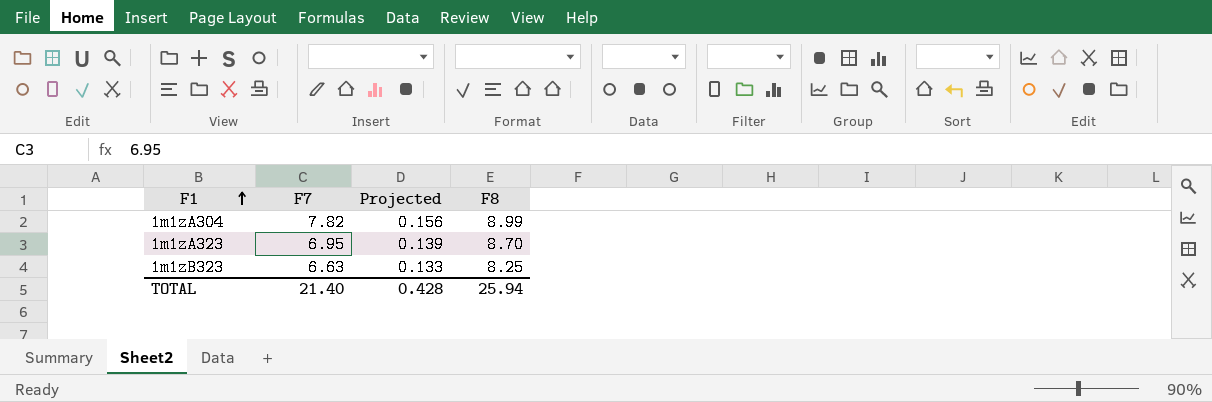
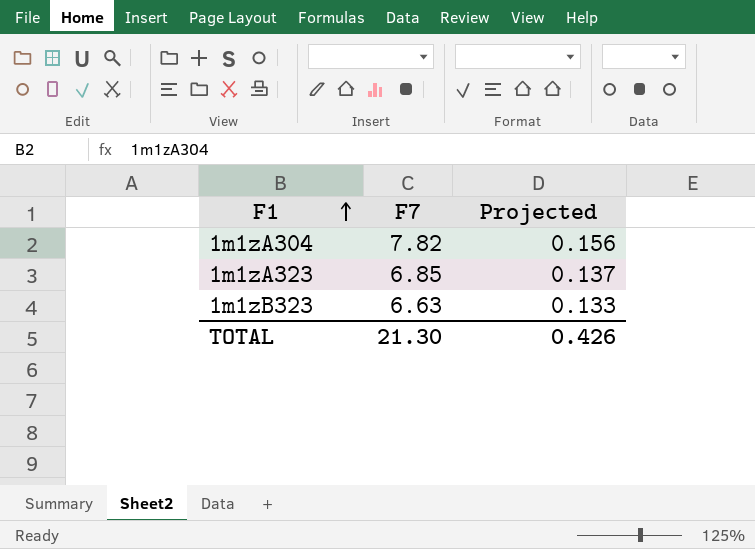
column F8 | position: 4 -> none
1m1zA323 | F7: 6.95 -> 6.85
1m1zA323 | Projected: 0.139 -> 0.137
TOTAL | F7: 21.40 -> 21.30
TOTAL | Projected: 0.428 -> 0.426

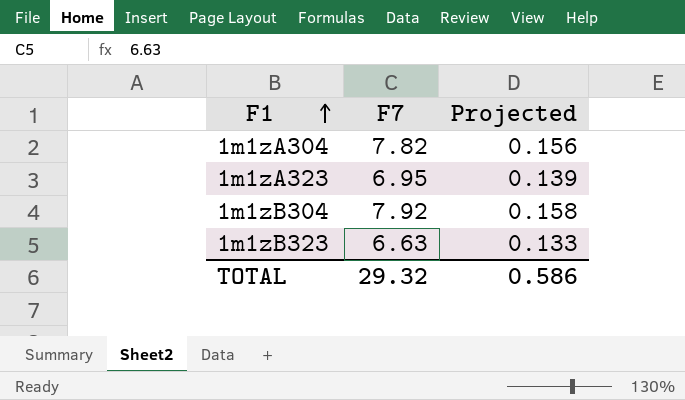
1m1zA323 | F7: 6.85 -> 6.95
1m1zA323 | Projected: 0.137 -> 0.139
row 1m1zB304: none -> 7.92 | 0.158
TOTAL | F7: 21.30 -> 29.32
TOTAL | Projected: 0.426 -> 0.586

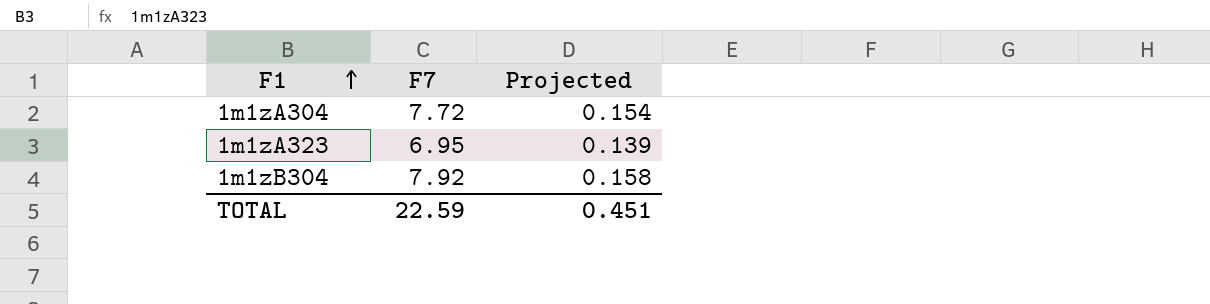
row 1m1zB323: 6.63 | 0.133 -> none
1m1zA304 | F7: 7.82 -> 7.72
1m1zA304 | Projected: 0.156 -> 0.154
TOTAL | F7: 29.32 -> 22.59
TOTAL | Projected: 0.586 -> 0.451

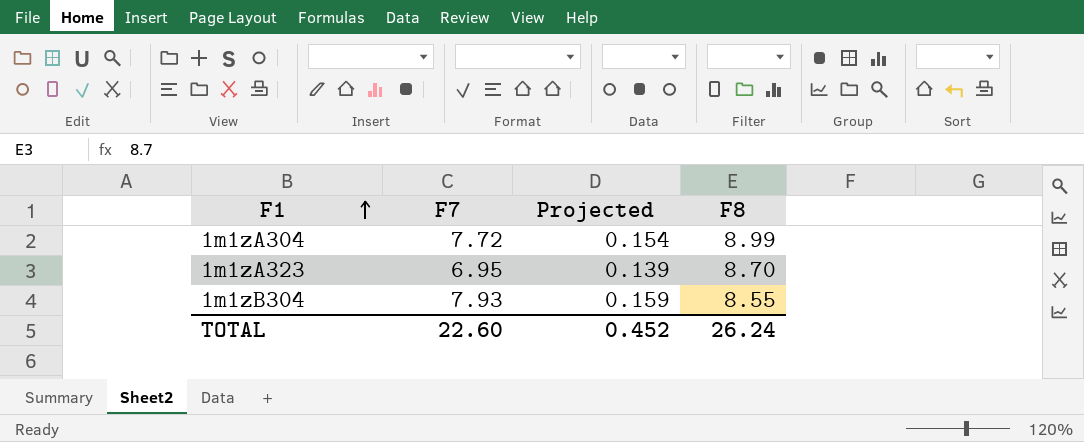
column F8 | position: none -> 4
1m1zB304 | F7: 7.92 -> 7.93
1m1zB304 | Projected: 0.158 -> 0.159
TOTAL | F7: 22.59 -> 22.60
TOTAL | Projected: 0.451 -> 0.452

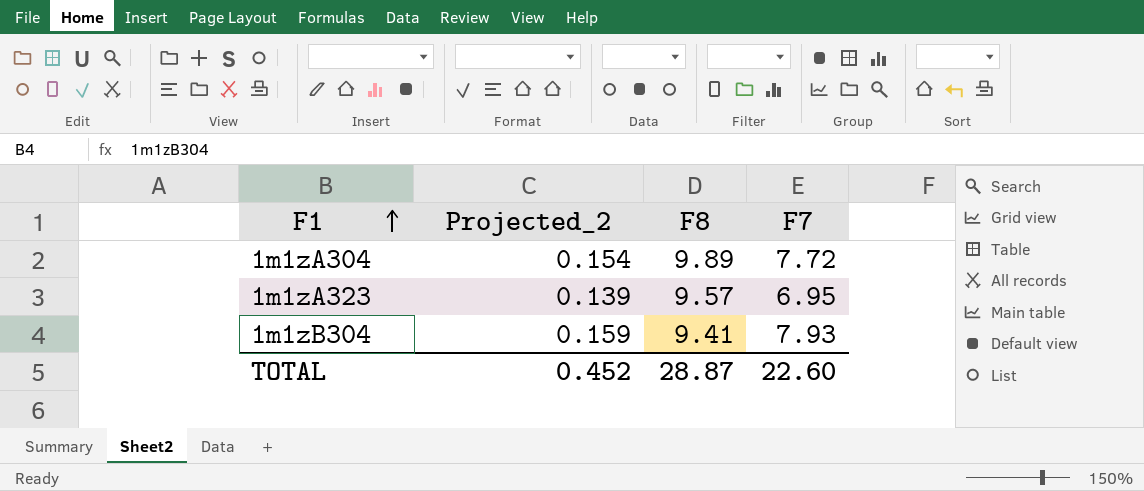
column name: Projected -> Projected_2
column F7 | position: 2 -> 4
1m1zA304 | F8: 8.99 -> 9.89
1m1zA323 | F8: 8.70 -> 9.57
1m1zB304 | F8: 8.55 -> 9.41
TOTAL | F8: 26.24 -> 28.87

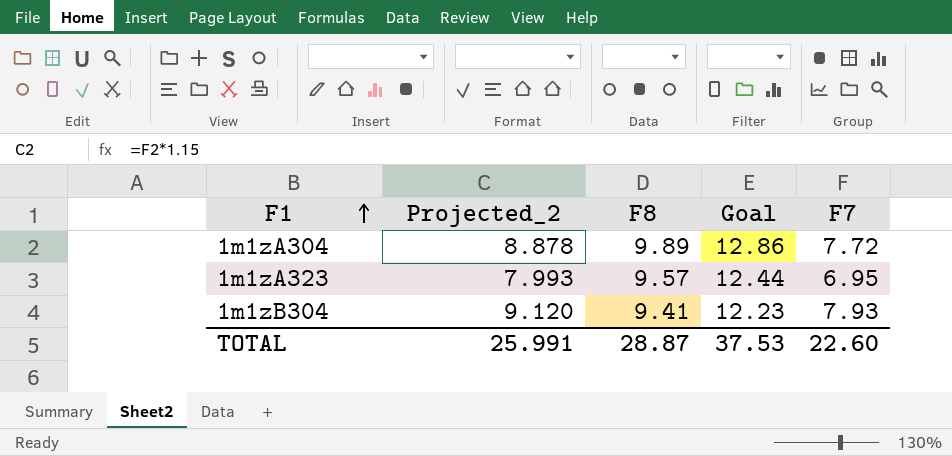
column Projected_2 | formula: [F7] * 0.02 -> [F7] * 1.15
column Goal | formula: none -> [F8] * 1.3
TOTAL | Projected_2: 0.452 -> 25.991

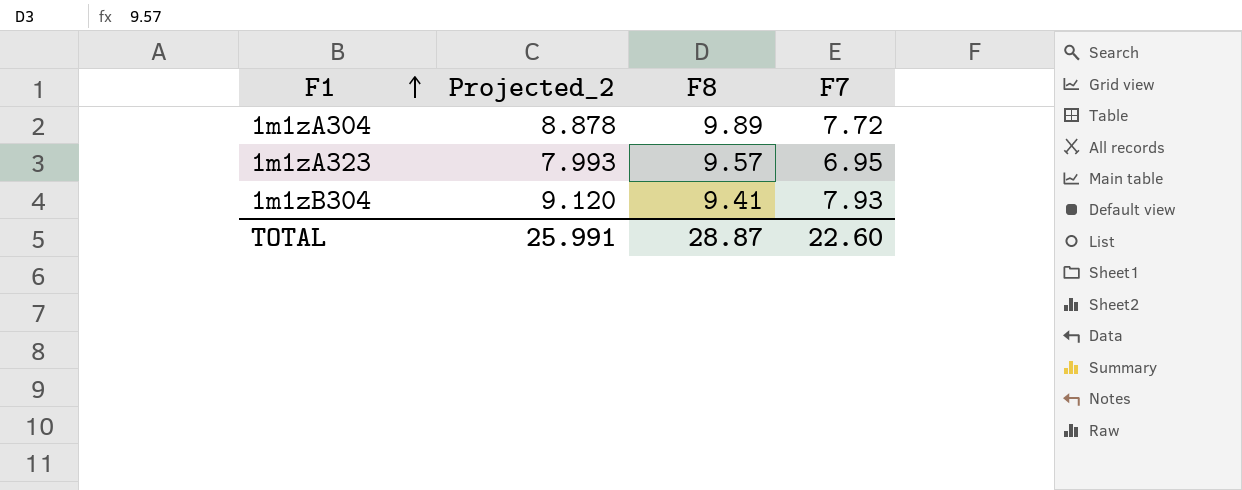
column Goal | formula: [F8] * 1.3 -> none

